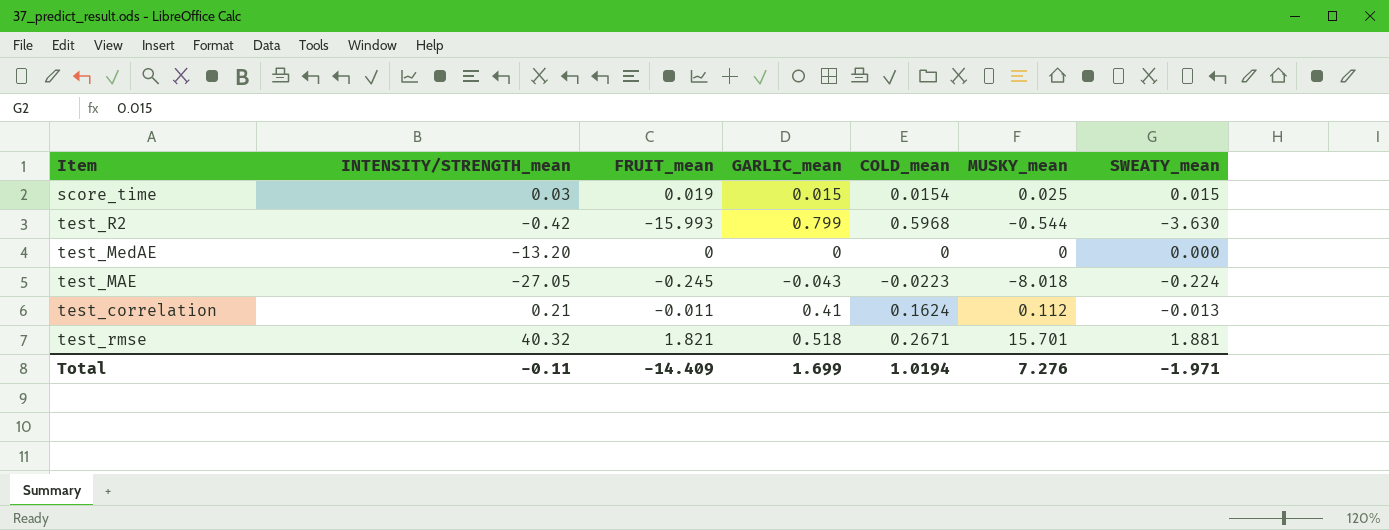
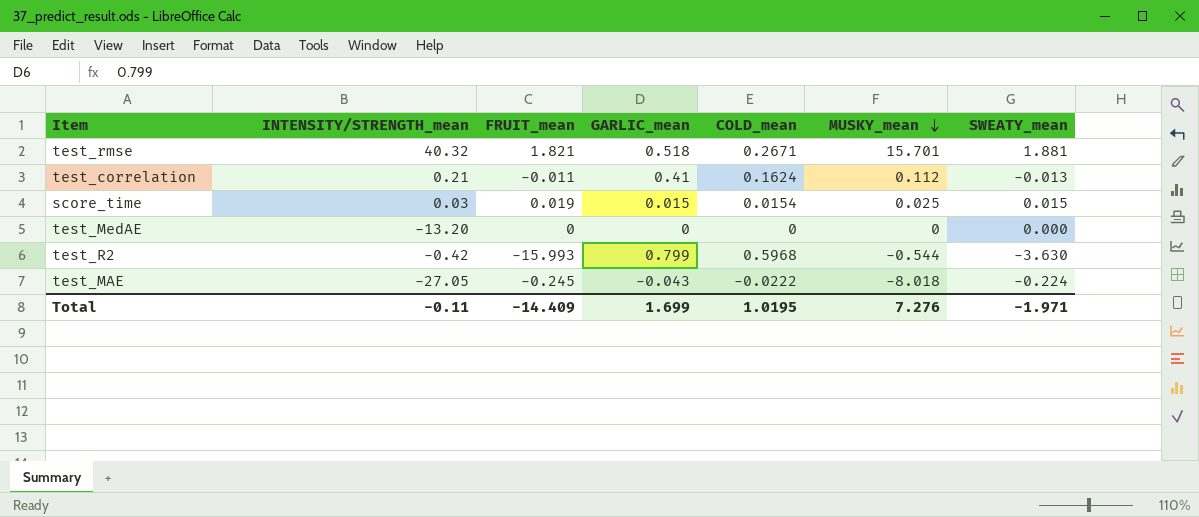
row order: none -> MUSKY_mean descending
test_MAE | COLD_mean: -0.0223 -> -0.0222
Total | COLD_mean: 1.0194 -> 1.0195

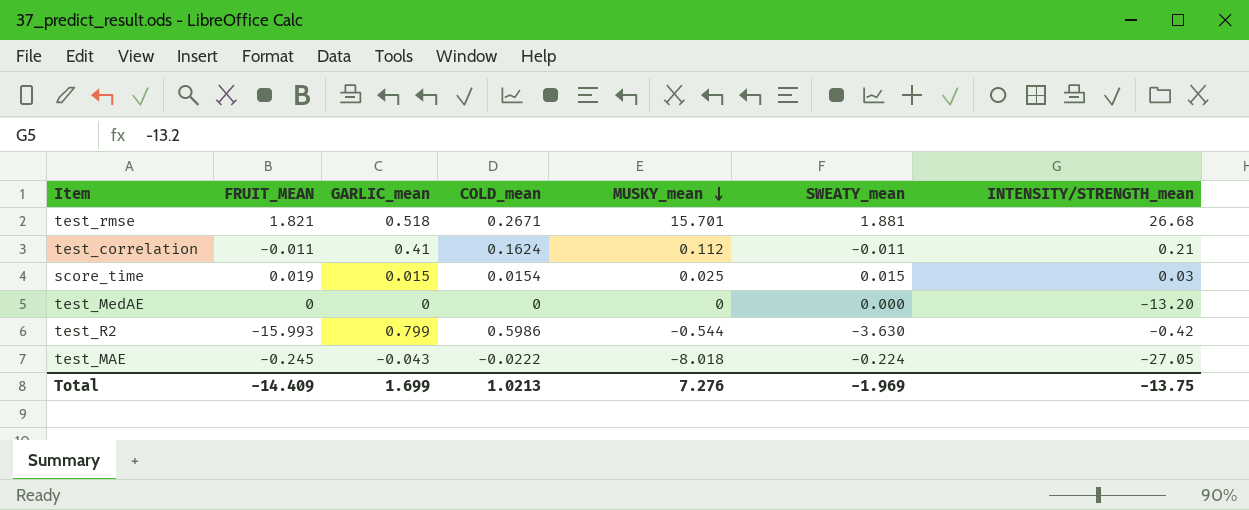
column name: FRUIT_mean -> FRUIT_MEAN
column INTENSITY/STRENGTH_mean | position: 2 -> 7
test_rmse | INTENSITY/STRENGTH_mean: 40.32 -> 26.68
test_correlation | SWEATY_mean: -0.013 -> -0.011
test_R2 | COLD_mean: 0.5968 -> 0.5986
Total | COLD_mean: 1.0195 -> 1.0213
Total | SWEATY_mean: -1.971 -> -1.969
Total | INTENSITY/STRENGTH_mean: -0.11 -> -13.75

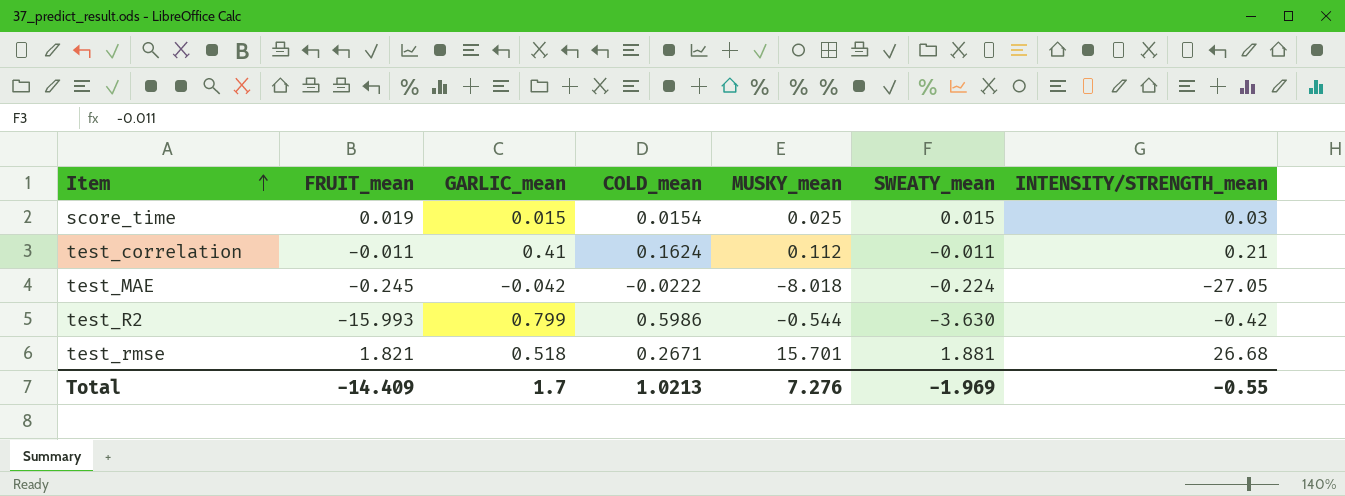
row order: MUSKY_mean descending -> Item ascending
column name: FRUIT_MEAN -> FRUIT_mean
row test_MedAE: 0 | 0 | 0 | 0 | 0.000 | -13.20 -> none
test_MAE | GARLIC_mean: -0.043 -> -0.042
Total | GARLIC_mean: 1.699 -> 1.7
Total | INTENSITY/STRENGTH_mean: -13.75 -> -0.55

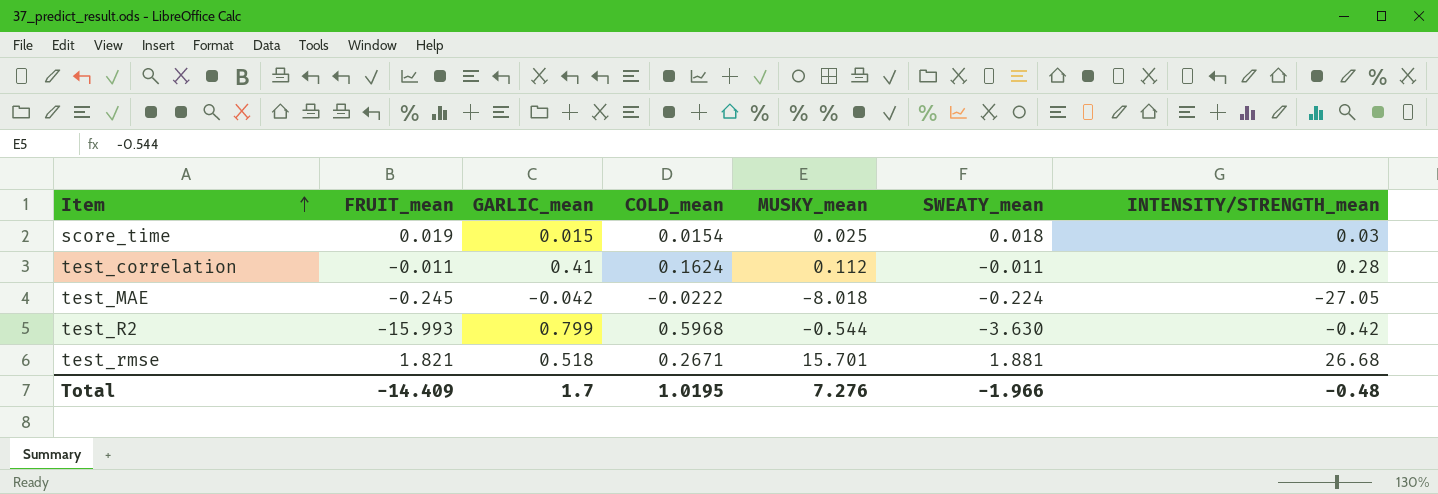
score_time | SWEATY_mean: 0.015 -> 0.018
test_correlation | INTENSITY/STRENGTH_mean: 0.21 -> 0.28
test_R2 | COLD_mean: 0.5986 -> 0.5968
Total | COLD_mean: 1.0213 -> 1.0195
Total | SWEATY_mean: -1.969 -> -1.966
Total | INTENSITY/STRENGTH_mean: -0.55 -> -0.48

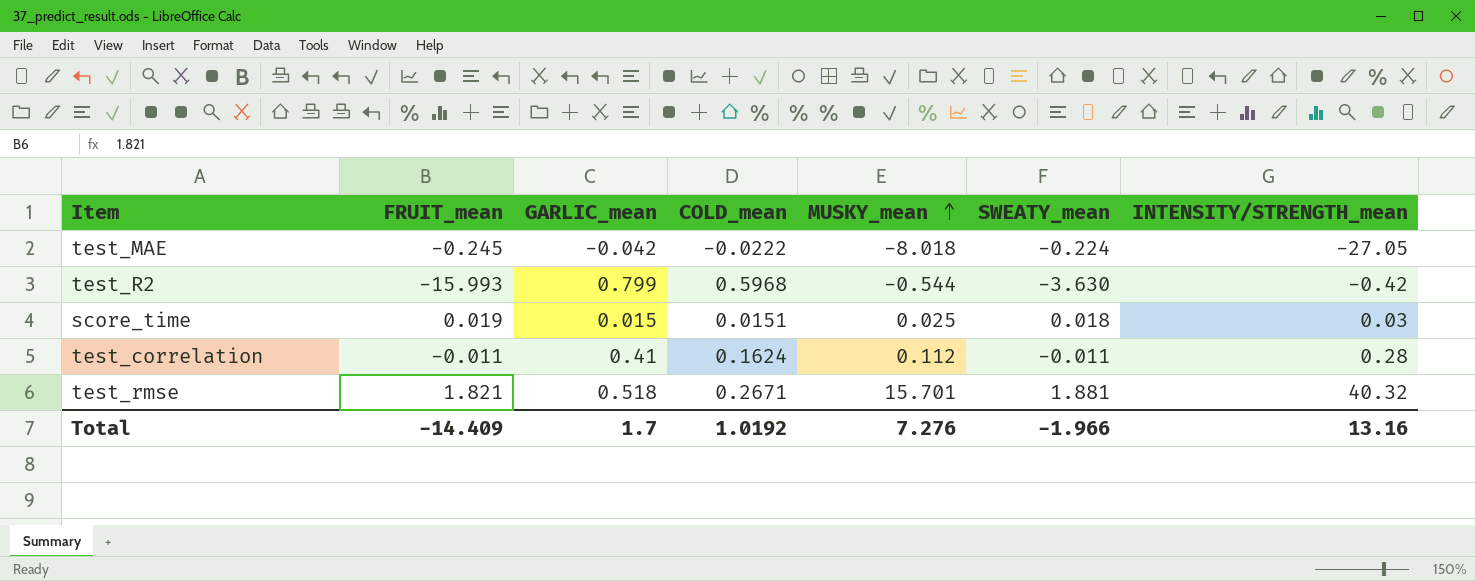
row order: Item ascending -> MUSKY_mean ascending
score_time | COLD_mean: 0.0154 -> 0.0151
test_rmse | INTENSITY/STRENGTH_mean: 26.68 -> 40.32
Total | COLD_mean: 1.0195 -> 1.0192
Total | INTENSITY/STRENGTH_mean: -0.48 -> 13.16

